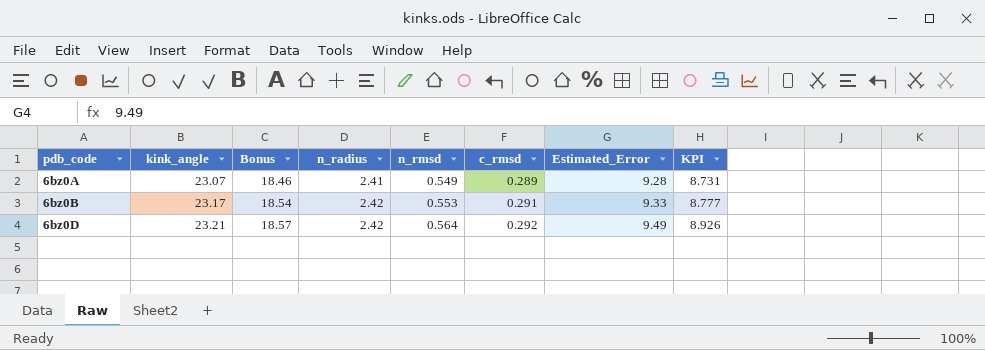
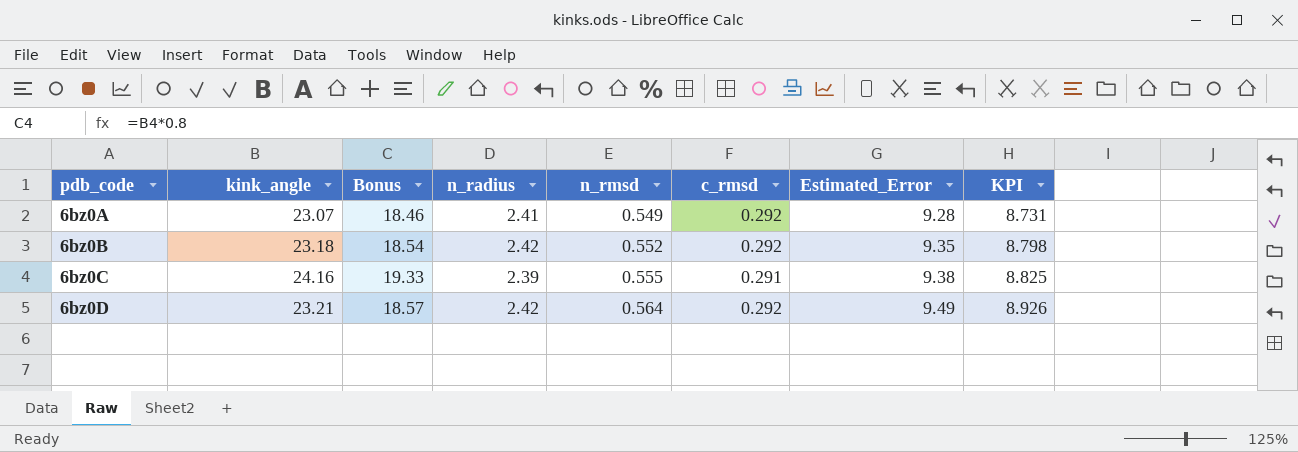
6bz0A | c_rmsd: 0.289 -> 0.292
6bz0B | kink_angle: 23.17 -> 23.18
6bz0B | n_rmsd: 0.553 -> 0.552
6bz0B | c_rmsd: 0.291 -> 0.292
6bz0B | Estimated_Error: 9.33 -> 9.35
6bz0B | KPI: 8.777 -> 8.798
row 6bz0C: none -> 24.16 | 19.33 | 2.39 | 0.555 | 0.291 | 9.38 | 8.825

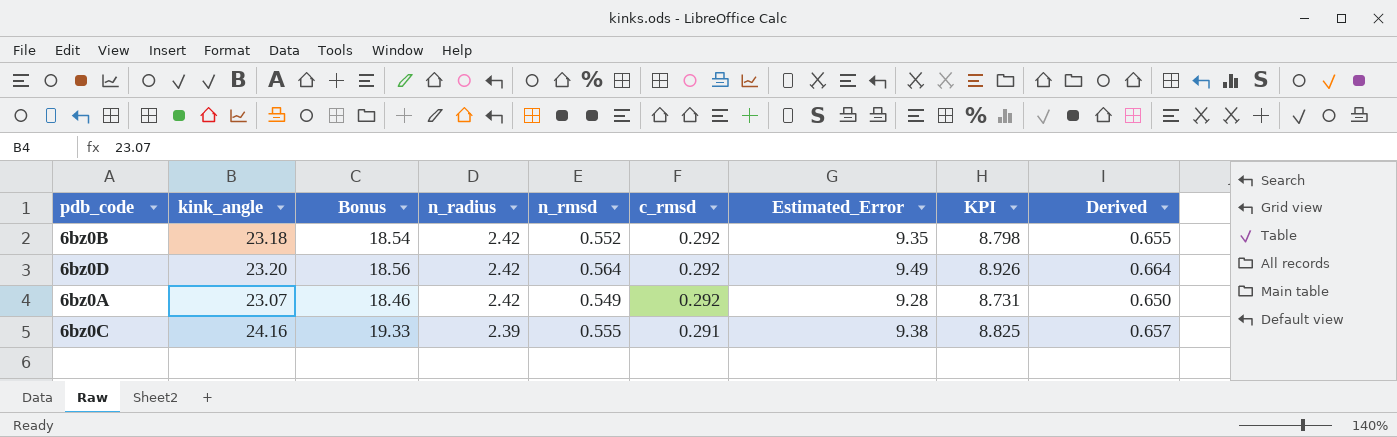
row order: pdb_code ascending -> n_radius descending
column Derived | formula: none -> [Estimated_Error] * 0.07
6bz0D | kink_angle: 23.21 -> 23.20
6bz0D | Bonus: 18.57 -> 18.56
6bz0A | n_radius: 2.41 -> 2.42

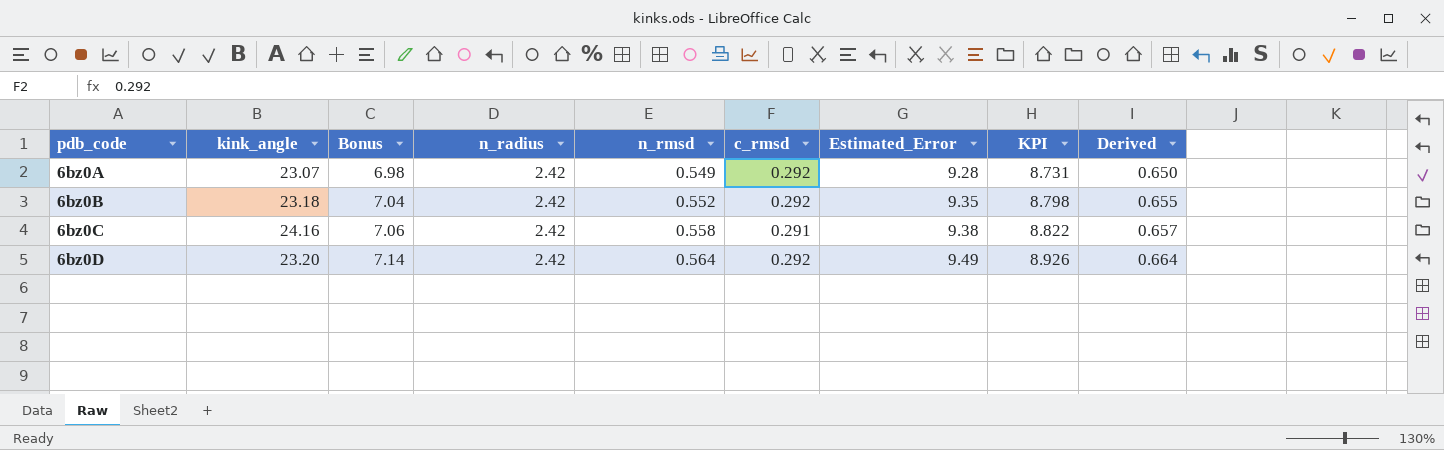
row order: n_radius descending -> pdb_code ascending
column Bonus | formula: [kink_angle] * 0.8 -> [KPI] * 0.8
6bz0C | n_radius: 2.39 -> 2.42
6bz0C | n_rmsd: 0.555 -> 0.558
6bz0C | KPI: 8.825 -> 8.822

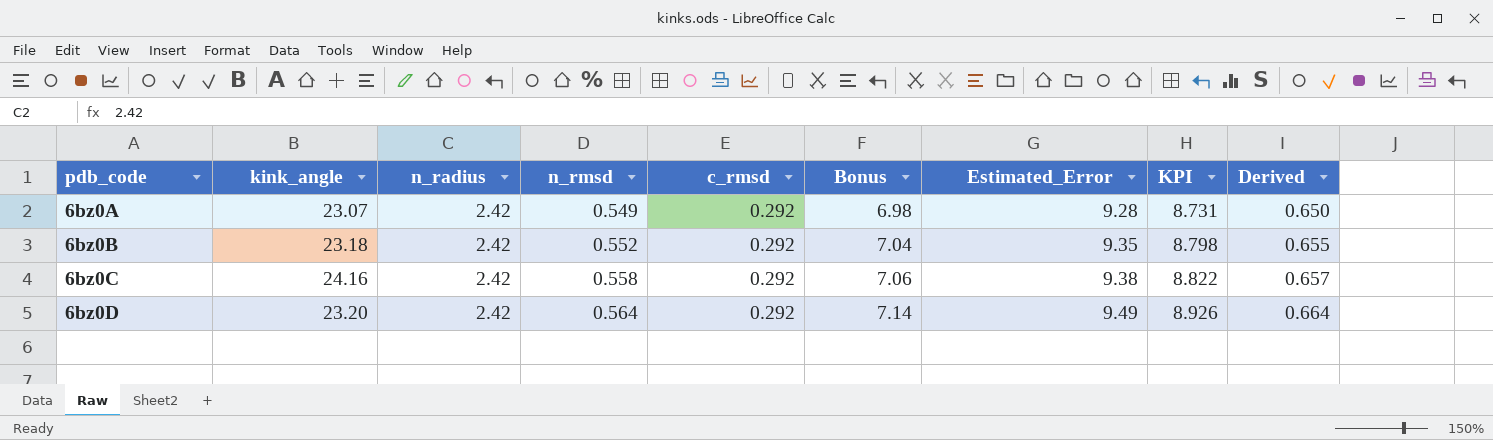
column Bonus | position: 3 -> 6
6bz0C | c_rmsd: 0.291 -> 0.292

